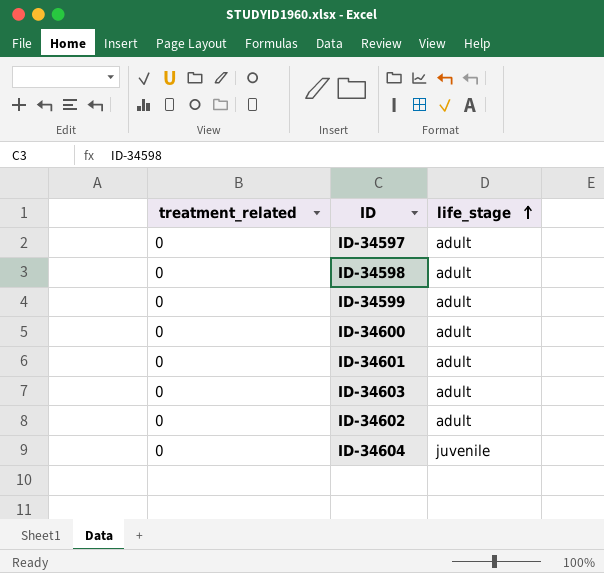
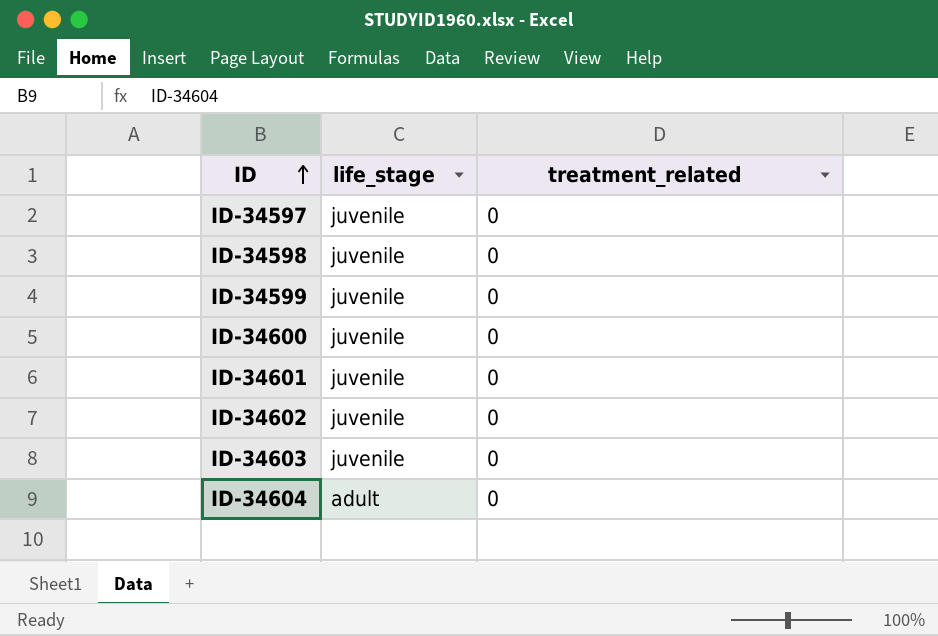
row order: life_stage ascending -> ID ascending
column treatment_related | position: 1 -> 3
ID-34597 | life_stage: adult -> juvenile
ID-34598 | life_stage: adult -> juvenile
ID-34599 | life_stage: adult -> juvenile
ID-34600 | life_stage: adult -> juvenile
ID-34601 | life_stage: adult -> juvenile
ID-34602 | life_stage: adult -> juvenile
ID-34603 | life_stage: adult -> juvenile
ID-34604 | life_stage: juvenile -> adult

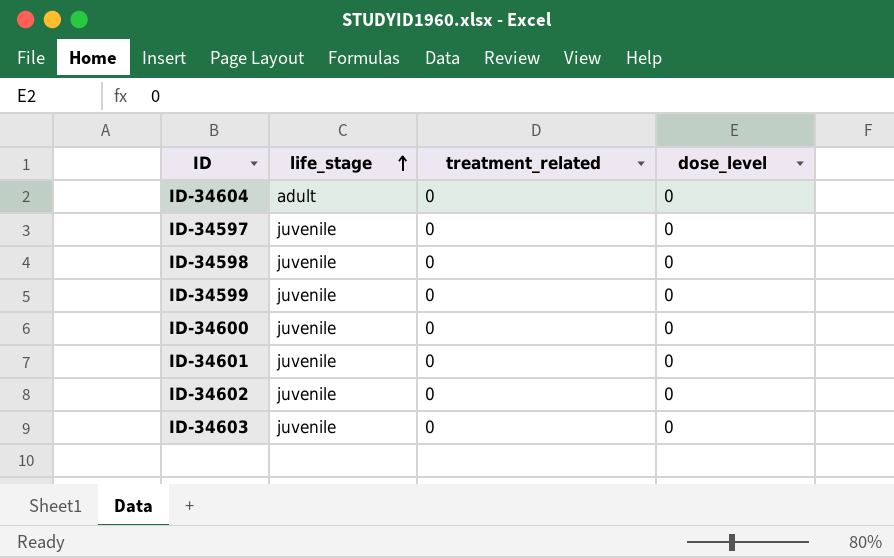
row order: ID ascending -> life_stage ascending
column dose_level | position: none -> 4

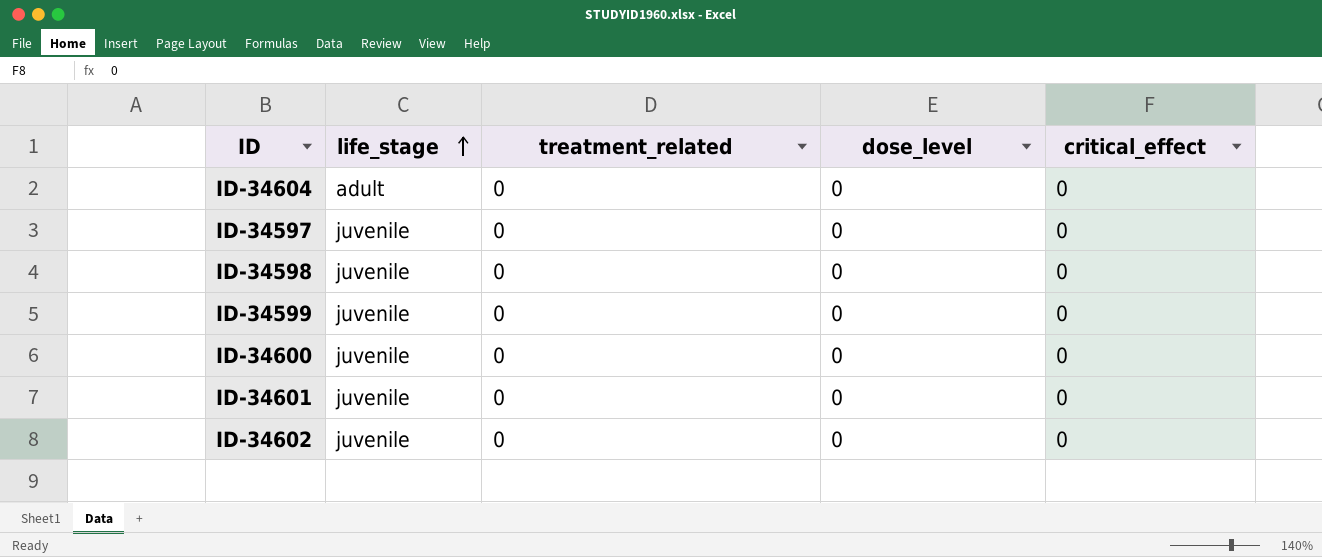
column critical_effect | position: none -> 5
row ID-34603: juvenile | 0 | 0 -> none

